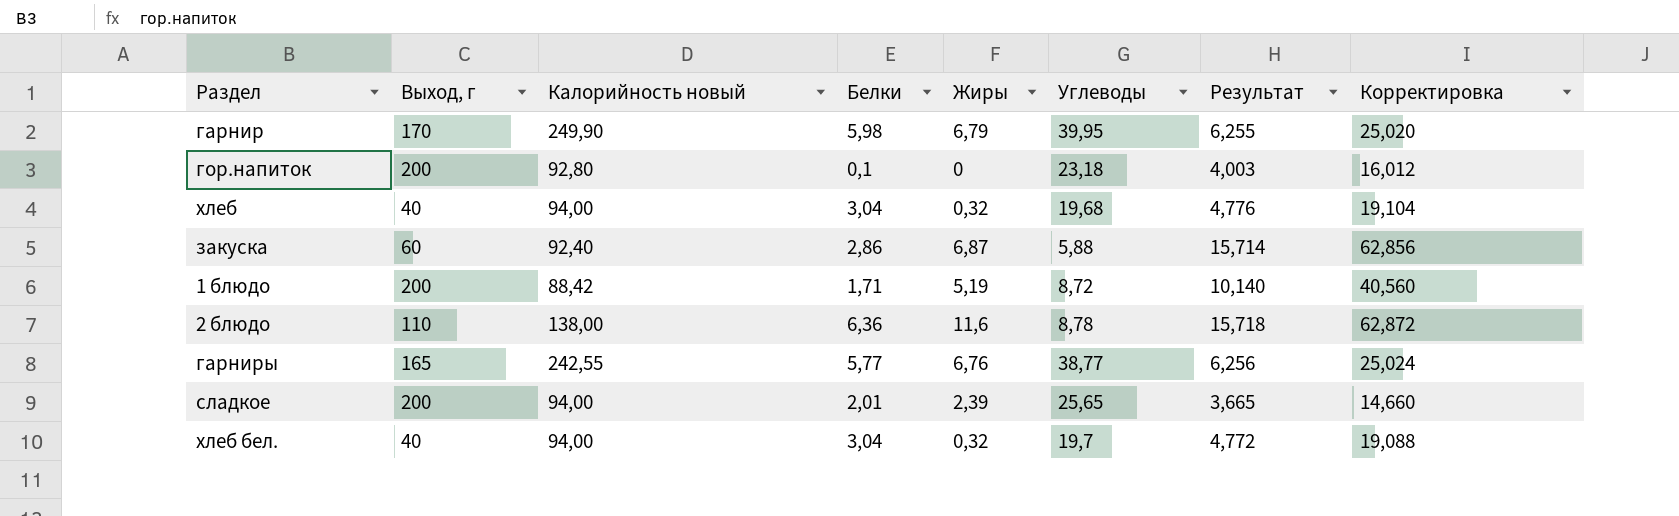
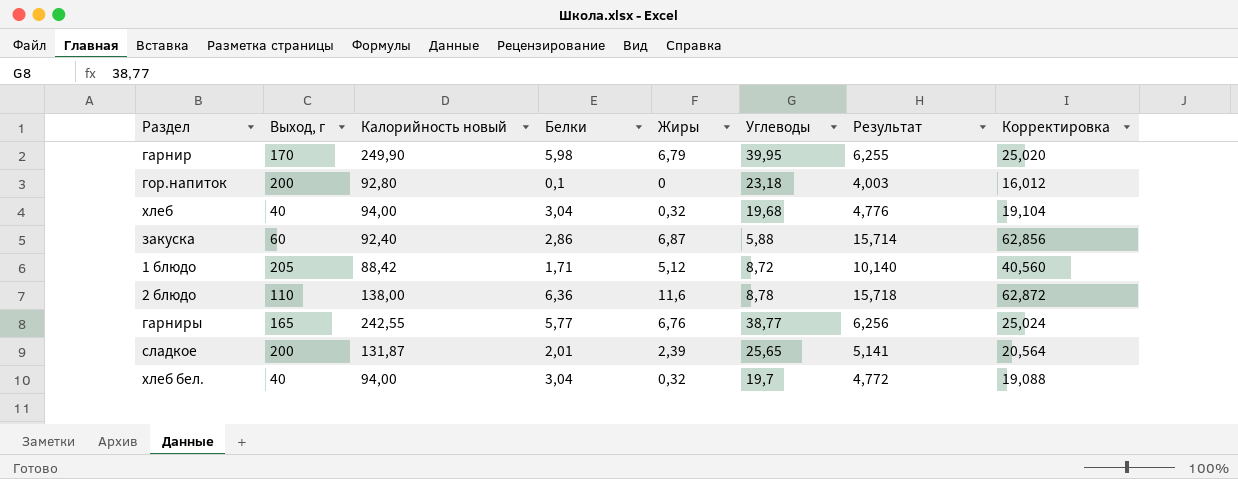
1 блюдо | Выход, г: 200 -> 205
1 блюдо | Жиры: 5,19 -> 5,12
сладкое | Калорийность новый: 94,00 -> 131,87
сладкое | Результат: 3,665 -> 5,141
сладкое | Корректировка: 14,660 -> 20,564

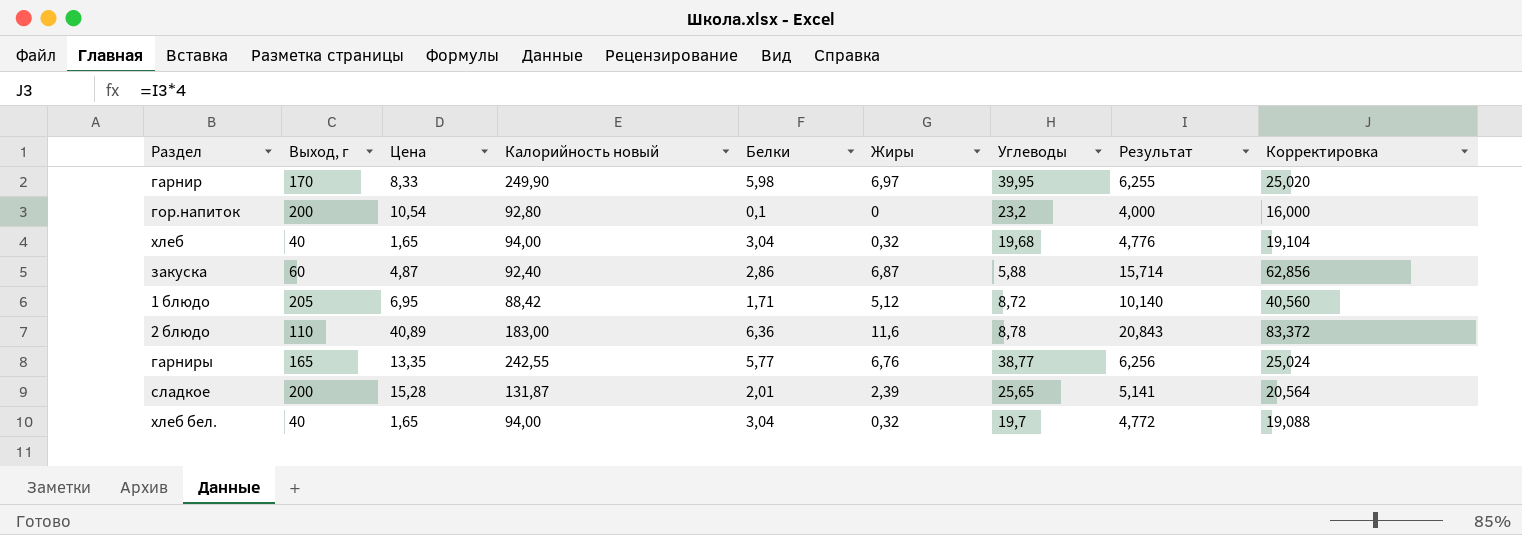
column Цена | position: none -> 3
гарнир | Жиры: 6,79 -> 6,97
гор.напиток | Углеводы: 23,18 -> 23,2
гор.напиток | Результат: 4,003 -> 4,000
гор.напиток | Корректировка: 16,012 -> 16,000
2 блюдо | Калорийность новый: 138,00 -> 183,00
2 блюдо | Результат: 15,718 -> 20,843
2 блюдо | Корректировка: 62,872 -> 83,372

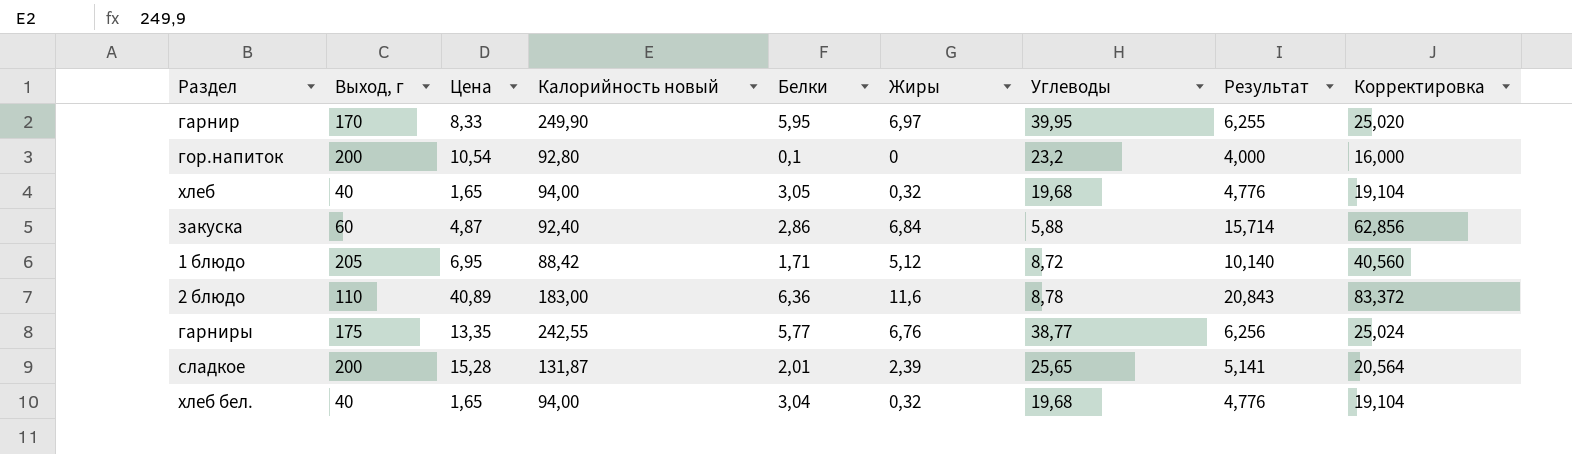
гарнир | Белки: 5,98 -> 5,95
хлеб | Белки: 3,04 -> 3,05
закуска | Жиры: 6,87 -> 6,84
гарниры | Выход, г: 165 -> 175
хлеб бел. | Углеводы: 19,7 -> 19,68
хлеб бел. | Результат: 4,772 -> 4,776
хлеб бел. | Корректировка: 19,088 -> 19,104

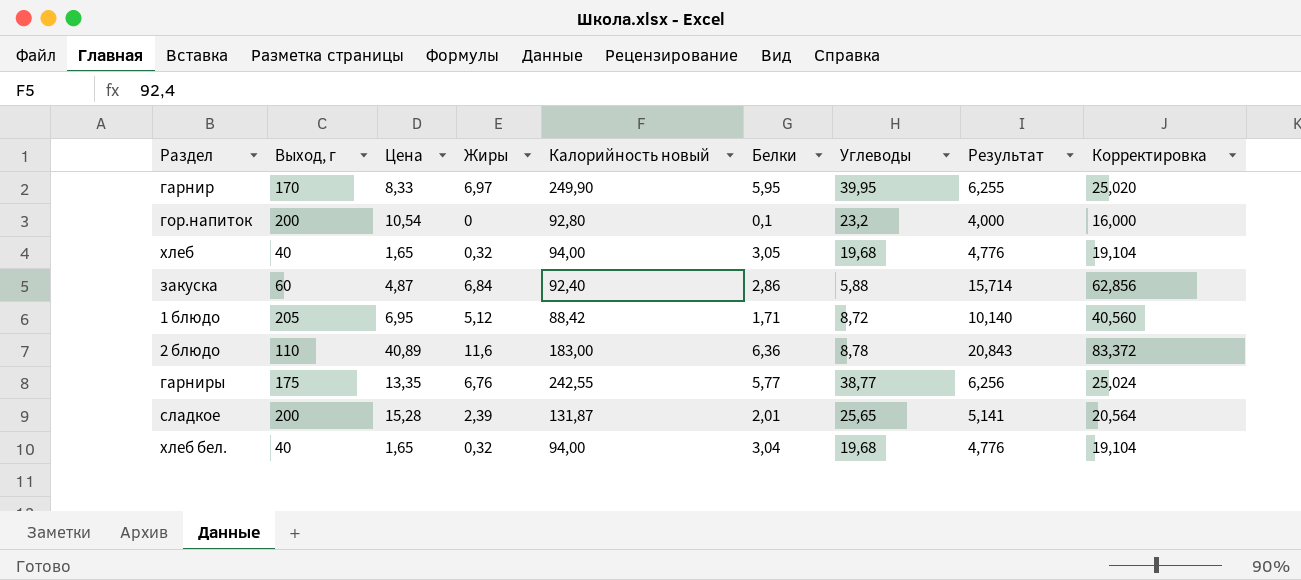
column Жиры | position: 6 -> 4

